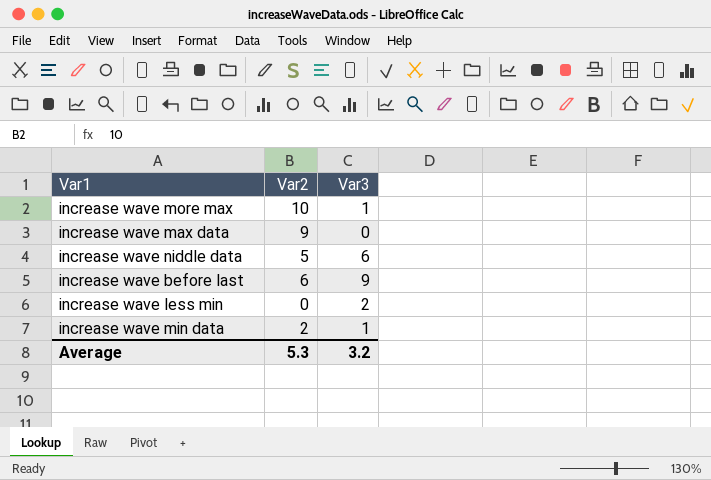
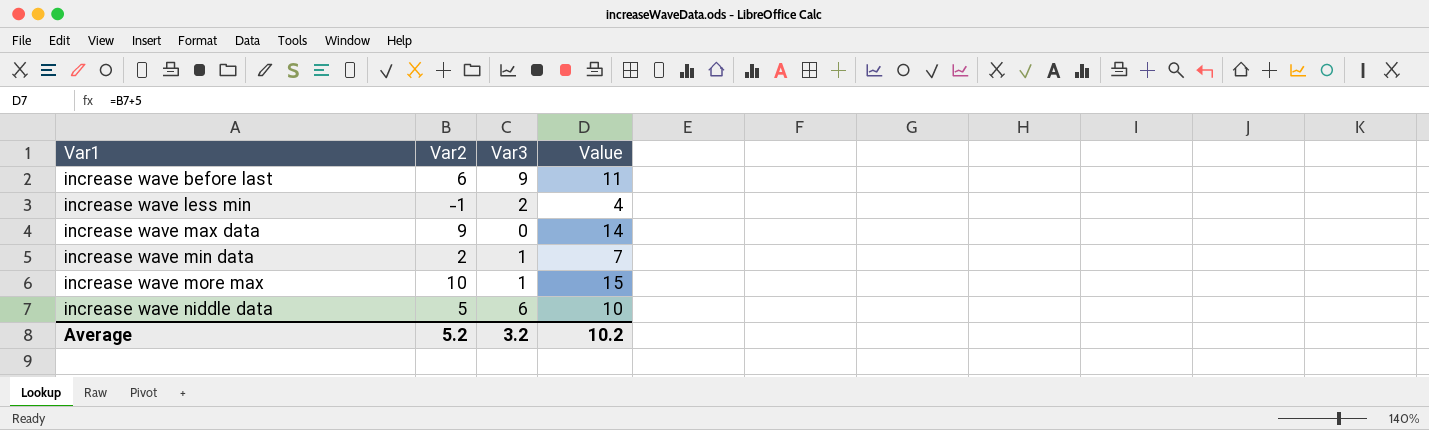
row order: none -> Var1 ascending
column Value | formula: none -> [Var2] + 5
increase wave less min | Var2: 0 -> -1
Average | Var2: 5.3 -> 5.2

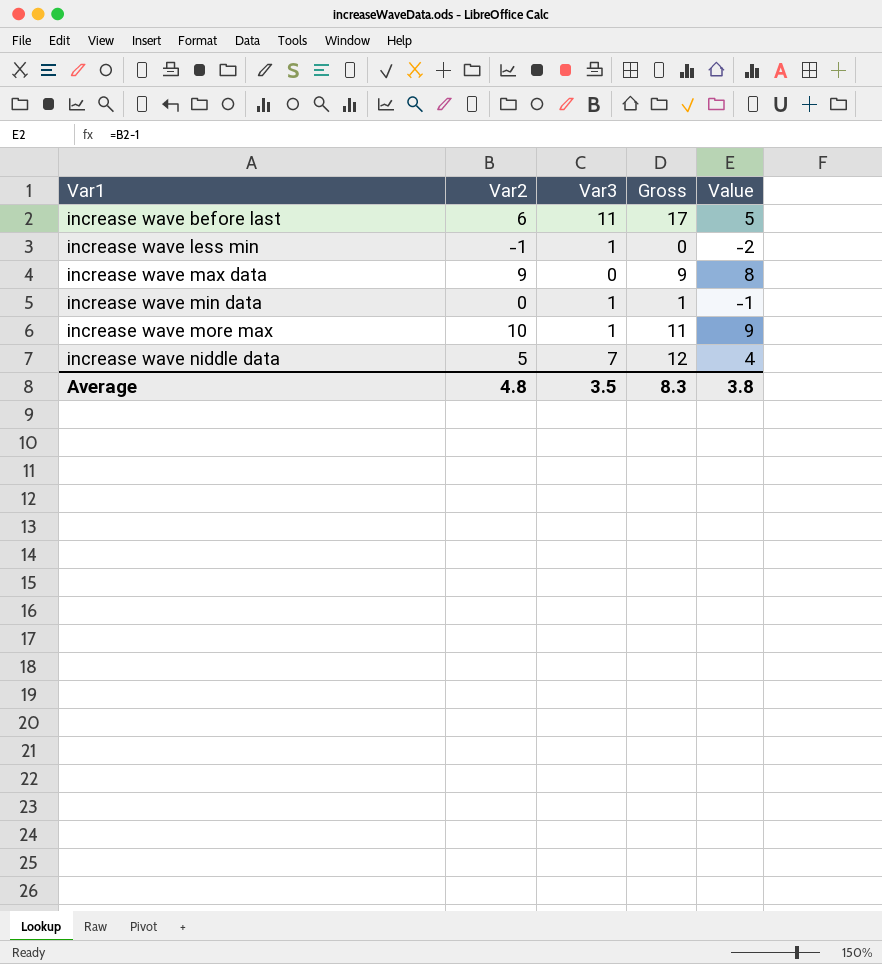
column Gross | formula: none -> [Var2] + [Var3]
column Value | formula: [Var2] + 5 -> [Var2] - 1
increase wave before last | Var3: 9 -> 11
increase wave less min | Var3: 2 -> 1
increase wave min data | Var2: 2 -> 0
increase wave niddle data | Var3: 6 -> 7
Average | Var2: 5.2 -> 4.8
Average | Var3: 3.2 -> 3.5
Average | Value: 10.2 -> 3.8

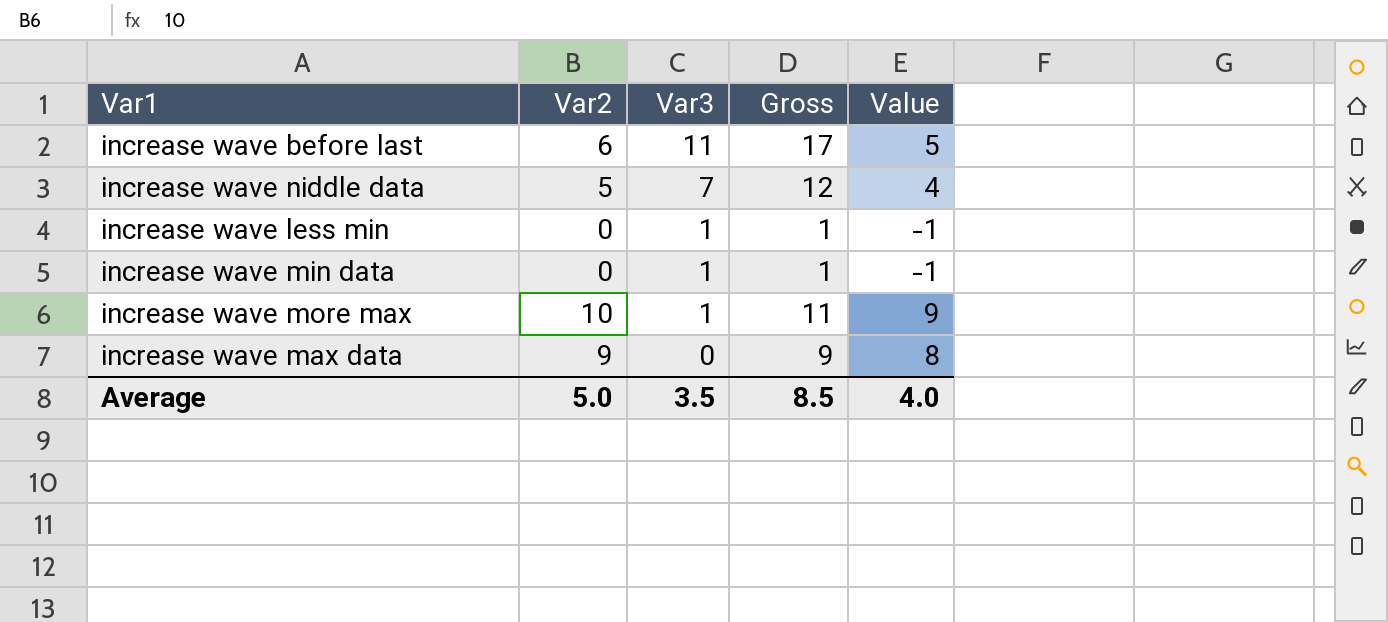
row order: Var1 ascending -> Var3 descending
increase wave less min | Var2: -1 -> 0
increase wave less min | Gross: 0 -> 1
increase wave less min | Value: -2 -> -1
Average | Var2: 4.8 -> 5.0
Average | Gross: 8.3 -> 8.5
Average | Value: 3.8 -> 4.0

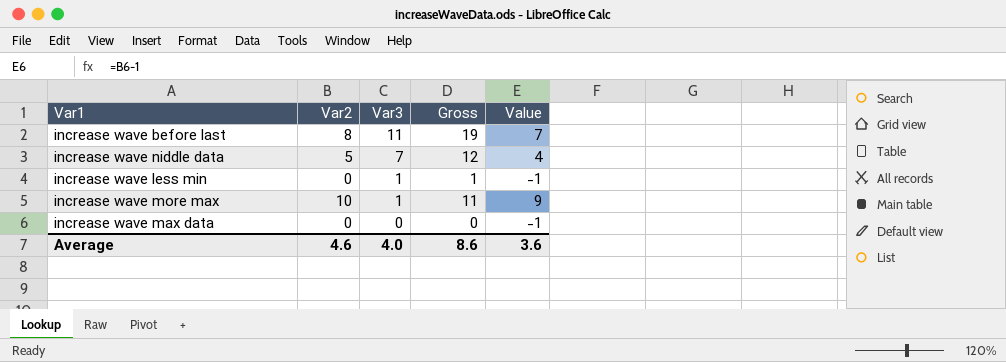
row increase wave min data: 0 | 1 | 1 | -1 -> none
increase wave before last | Var2: 6 -> 8
increase wave before last | Gross: 17 -> 19
increase wave before last | Value: 5 -> 7
increase wave max data | Var2: 9 -> 0
increase wave max data | Gross: 9 -> 0
increase wave max data | Value: 8 -> -1
Average | Var2: 5.0 -> 4.6
Average | Var3: 3.5 -> 4.0
Average | Gross: 8.5 -> 8.6
Average | Value: 4.0 -> 3.6

